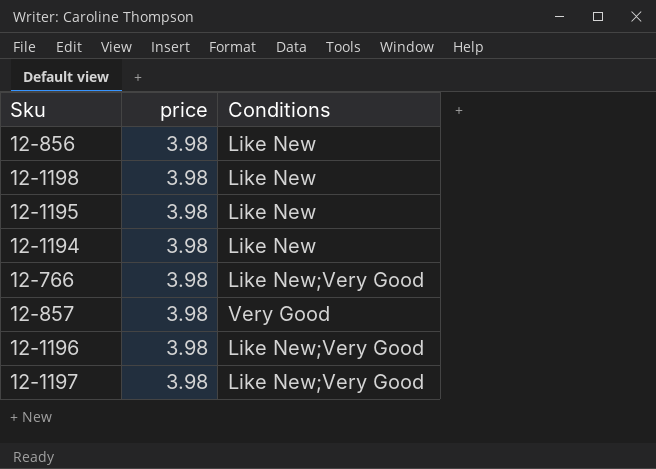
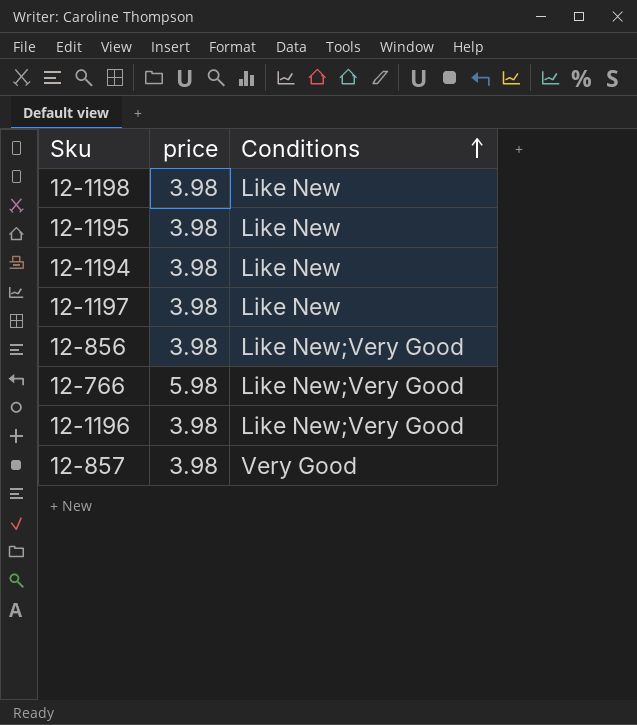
row order: none -> Conditions ascending
12-1197 | Conditions: Like New;Very Good -> Like New
12-856 | Conditions: Like New -> Like New;Very Good
12-766 | price: 3.98 -> 5.98

